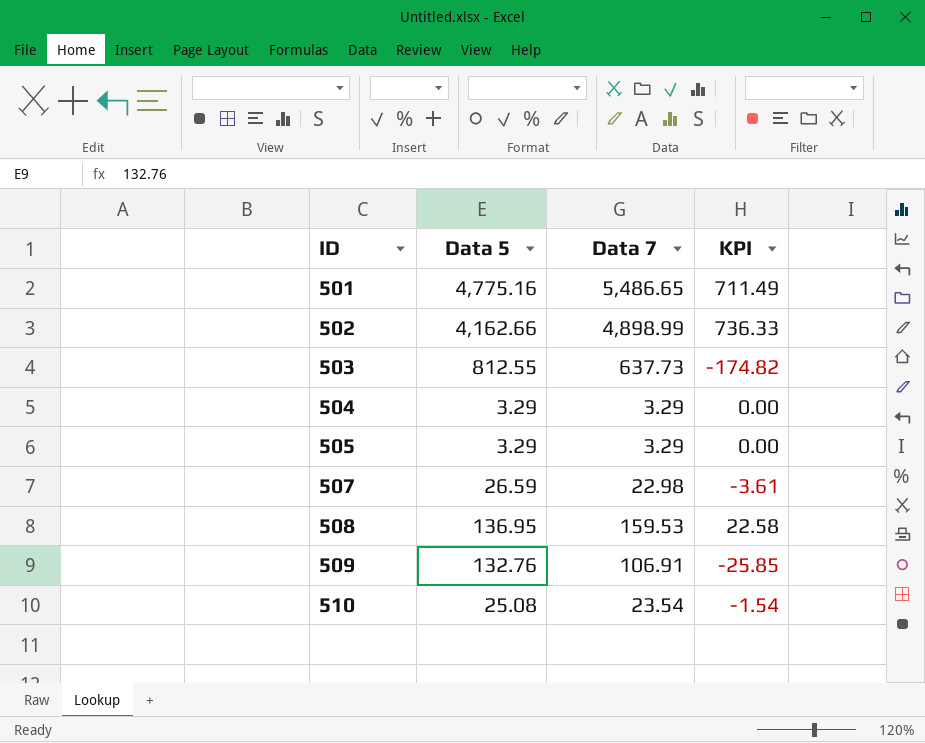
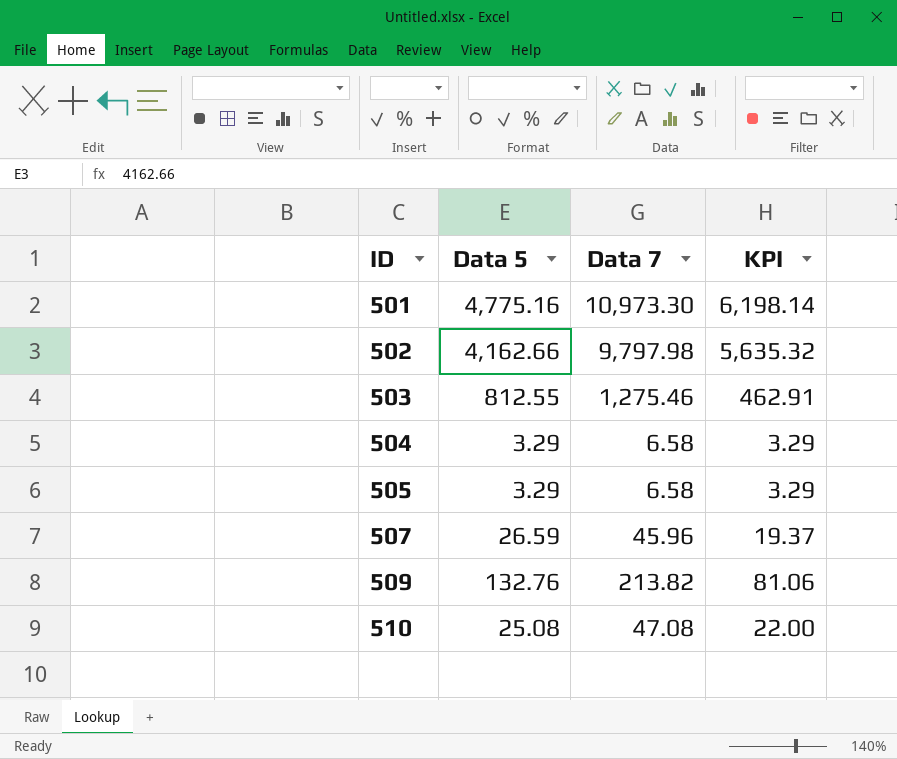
row 508: 136.95 | 159.53 | 22.58 -> none
501 | Data 7: 5,486.65 -> 10,973.30
501 | KPI: 711.49 -> 6,198.14
502 | Data 7: 4,898.99 -> 9,797.98
502 | KPI: 736.33 -> 5,635.32
503 | Data 7: 637.73 -> 1,275.46
503 | KPI: -174.82 -> 462.91
504 | Data 7: 3.29 -> 6.58
504 | KPI: 0.00 -> 3.29
505 | Data 7: 3.29 -> 6.58
505 | KPI: 0.00 -> 3.29
507 | Data 7: 22.98 -> 45.96
507 | KPI: -3.61 -> 19.37
509 | Data 7: 106.91 -> 213.82
509 | KPI: -25.85 -> 81.06
510 | Data 7: 23.54 -> 47.08
510 | KPI: -1.54 -> 22.00

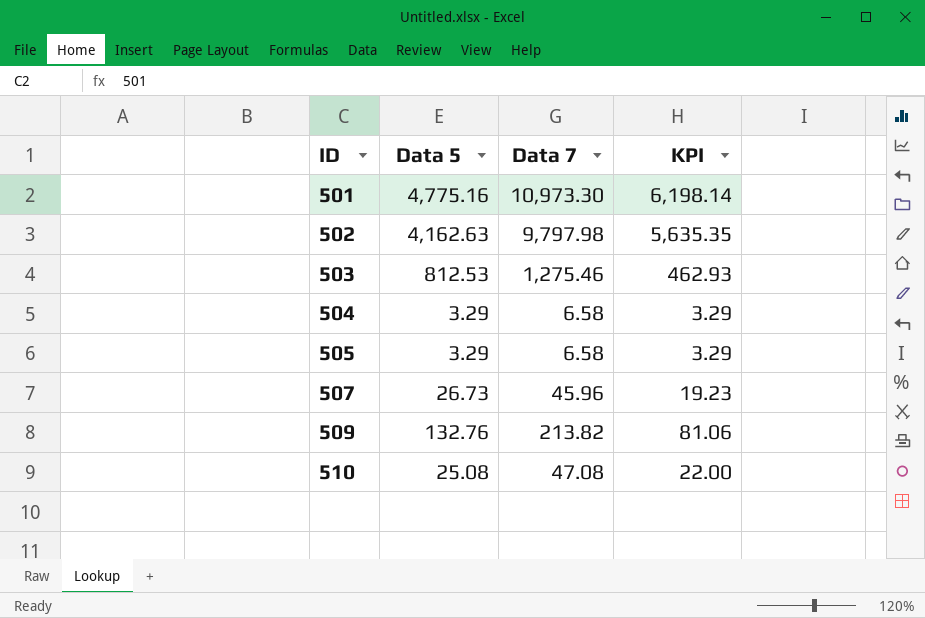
502 | Data 5: 4,162.66 -> 4,162.63
502 | KPI: 5,635.32 -> 5,635.35
503 | Data 5: 812.55 -> 812.53
503 | KPI: 462.91 -> 462.93
507 | Data 5: 26.59 -> 26.73
507 | KPI: 19.37 -> 19.23

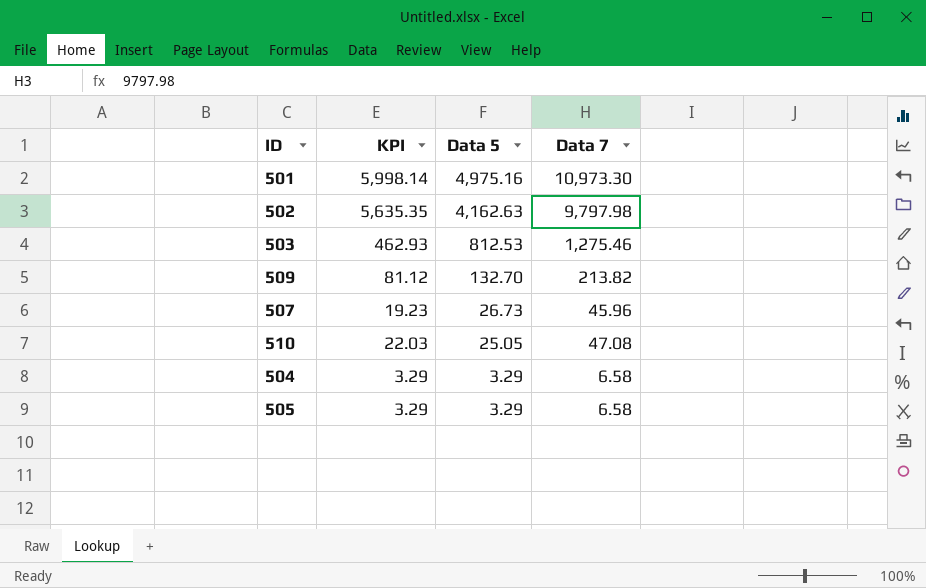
row order: ID ascending -> Data 5 descending
column KPI | position: 4 -> 2
501 | KPI: 6,198.14 -> 5,998.14
501 | Data 5: 4,775.16 -> 4,975.16
509 | KPI: 81.06 -> 81.12
509 | Data 5: 132.76 -> 132.70
510 | KPI: 22.00 -> 22.03
510 | Data 5: 25.08 -> 25.05

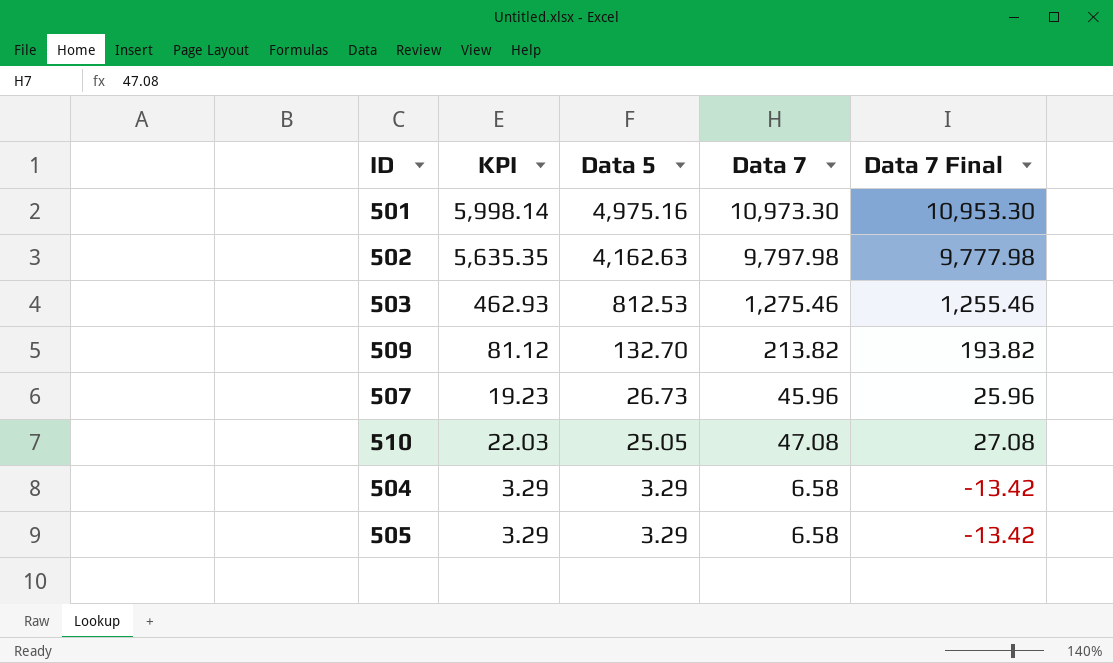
column Data 7 Final | formula: none -> [Data 7] - 20

